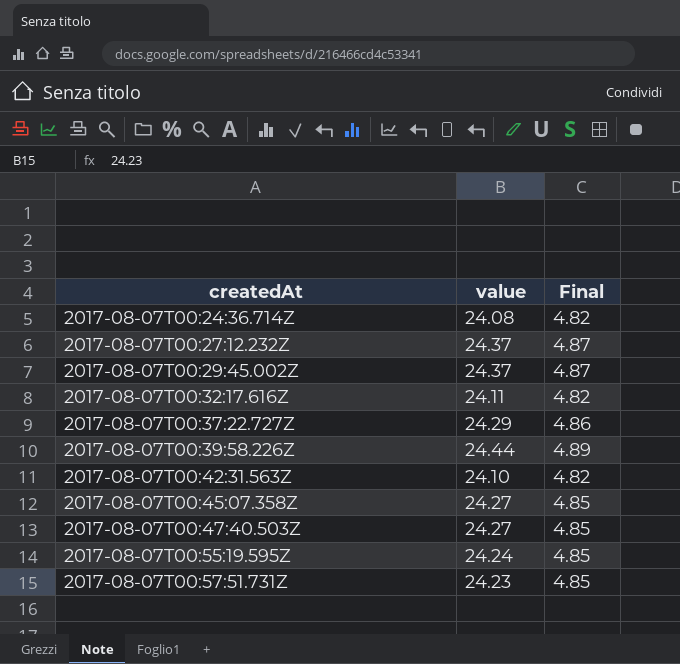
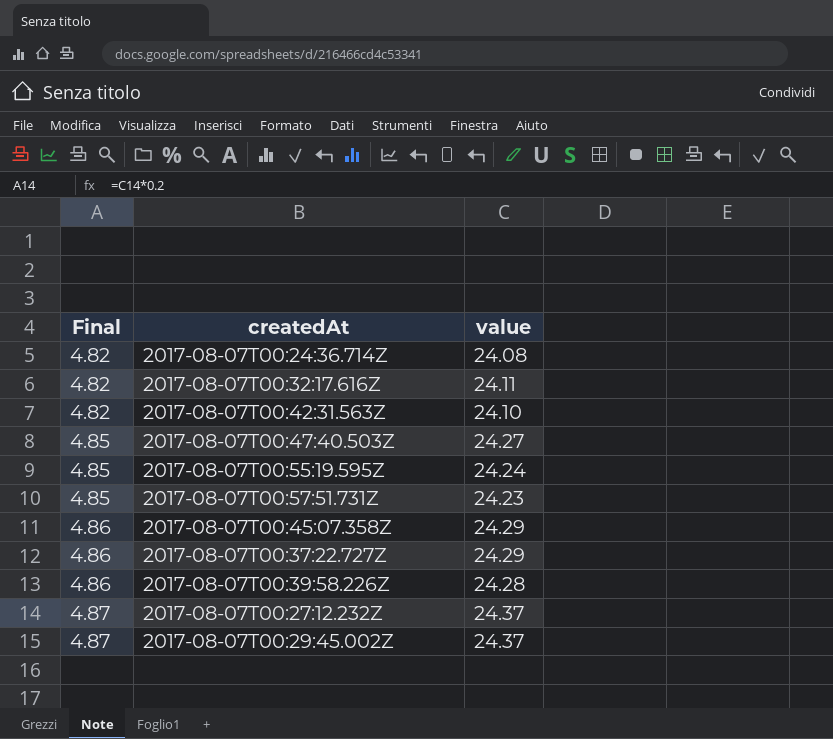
row order: createdAt ascending -> Final ascending
column Final | position: 3 -> 1
2017-08-07T00:45:07.358Z | Final: 4.85 -> 4.86
2017-08-07T00:45:07.358Z | value: 24.27 -> 24.29
2017-08-07T00:39:58.226Z | Final: 4.89 -> 4.86
2017-08-07T00:39:58.226Z | value: 24.44 -> 24.28

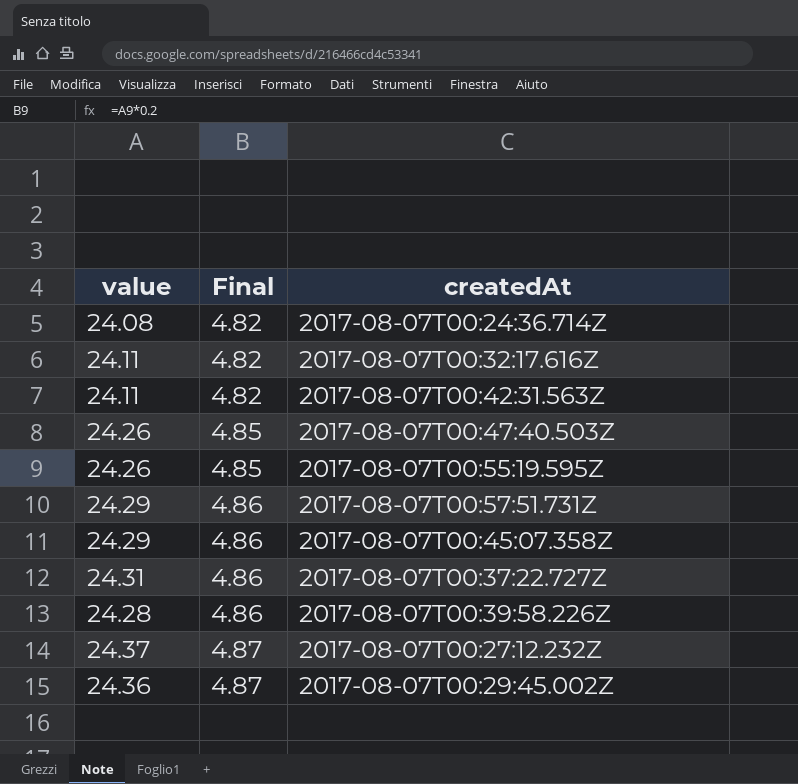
column value | position: 3 -> 1
2017-08-07T00:42:31.563Z | value: 24.10 -> 24.11
2017-08-07T00:47:40.503Z | value: 24.27 -> 24.26
2017-08-07T00:55:19.595Z | value: 24.24 -> 24.26
2017-08-07T00:57:51.731Z | value: 24.23 -> 24.29
2017-08-07T00:57:51.731Z | Final: 4.85 -> 4.86
2017-08-07T00:37:22.727Z | value: 24.29 -> 24.31
2017-08-07T00:29:45.002Z | value: 24.37 -> 24.36

